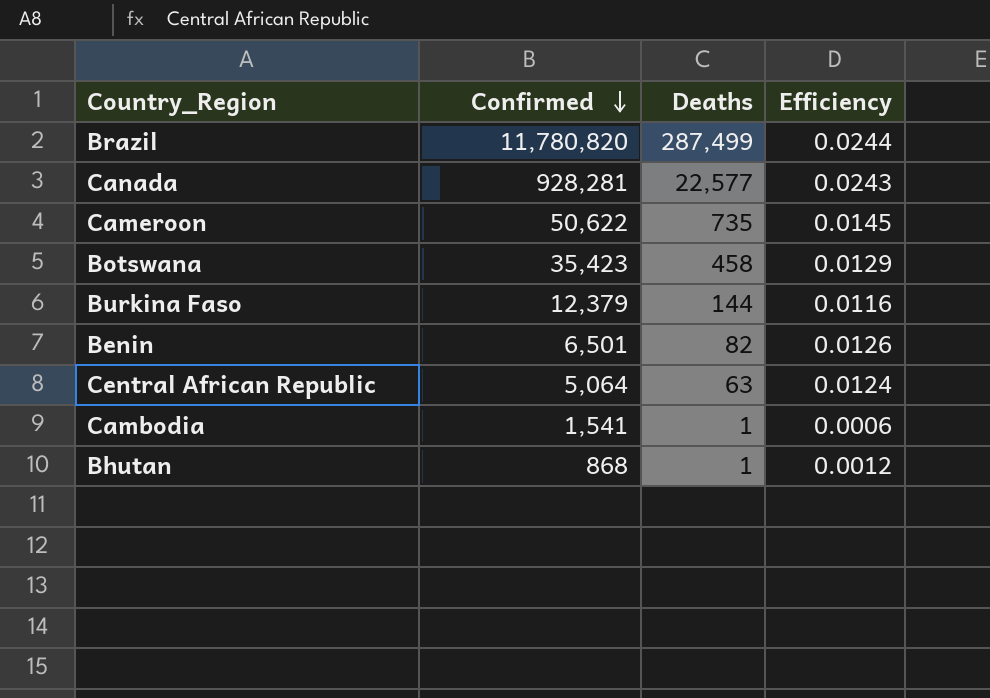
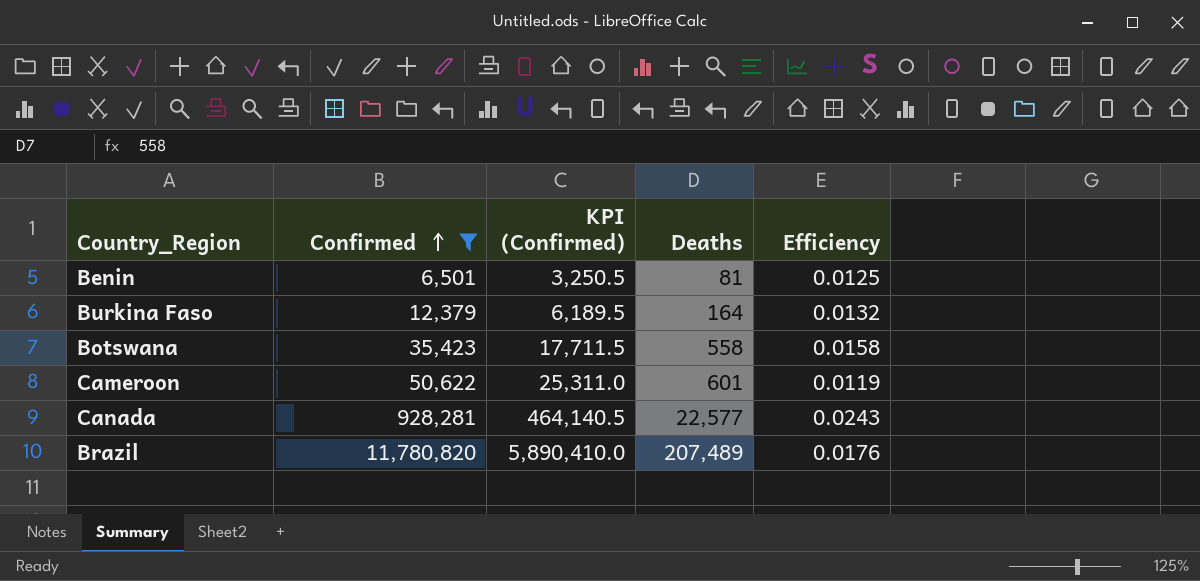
filter: none -> Confirmed >= 6,501
row order: Confirmed descending -> Confirmed ascending
column KPI (Confirmed) | formula: none -> [Confirmed] * 0.5
Benin | Deaths: 82 -> 81
Benin | Efficiency: 0.0126 -> 0.0125
Burkina Faso | Deaths: 144 -> 164
Burkina Faso | Efficiency: 0.0116 -> 0.0132
Botswana | Deaths: 458 -> 558
Botswana | Efficiency: 0.0129 -> 0.0158
Cameroon | Deaths: 735 -> 601
Cameroon | Efficiency: 0.0145 -> 0.0119
Brazil | Deaths: 287,499 -> 207,489
Brazil | Efficiency: 0.0244 -> 0.0176

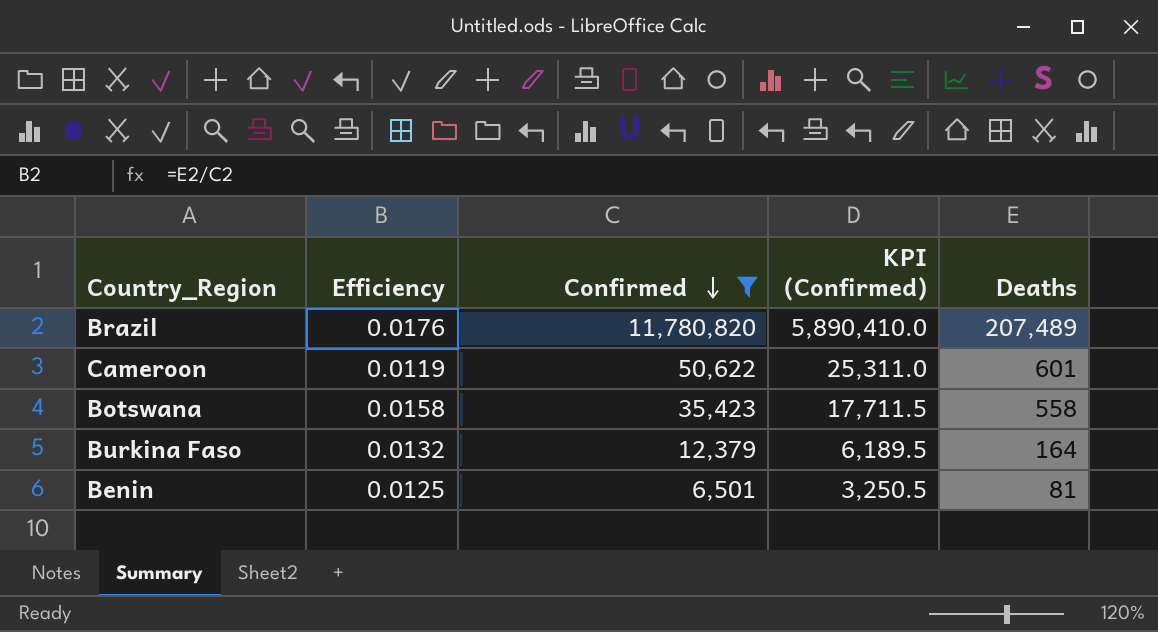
row order: Confirmed ascending -> Confirmed descending
column Efficiency | position: 5 -> 2
row Canada: 928,281 | 464,140.5 | 22,577 | 0.0243 -> none

